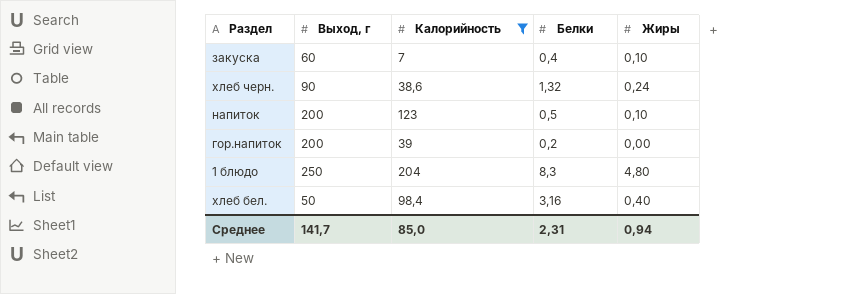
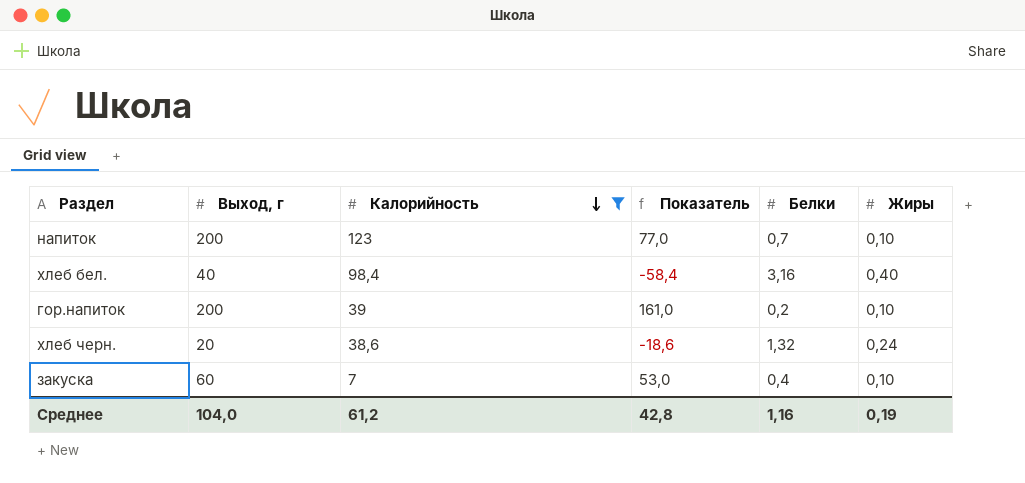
row order: none -> Калорийность descending
column Показатель | formula: none -> [Выход, г] - [Калорийность]
row 1 блюдо: 250 | 204 | 8,3 | 4,80 -> none
напиток | Белки: 0,5 -> 0,7
хлеб бел. | Выход, г: 50 -> 40
гор.напиток | Жиры: 0,00 -> 0,10
хлеб черн. | Выход, г: 90 -> 20
Среднее | Выход, г: 141,7 -> 104,0
Среднее | Калорийность: 85,0 -> 61,2
Среднее | Белки: 2,31 -> 1,16
Среднее | Жиры: 0,94 -> 0,19

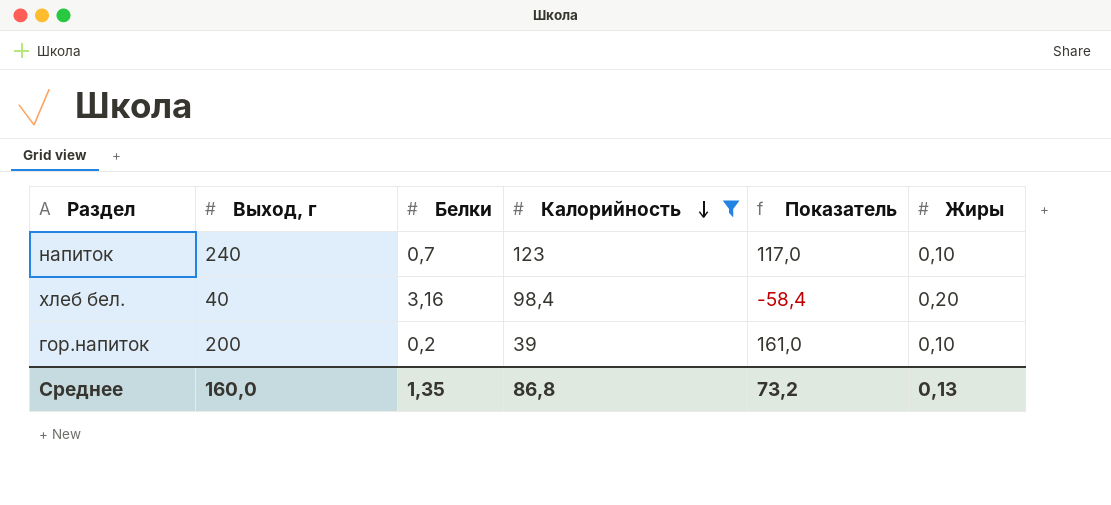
column Белки | position: 5 -> 3
row хлеб черн.: 20 | 38,6 | -18,6 | 1,32 | 0,24 -> none
row закуска: 60 | 7 | 53,0 | 0,4 | 0,10 -> none
напиток | Выход, г: 200 -> 240
напиток | Показатель: 77,0 -> 117,0
хлеб бел. | Жиры: 0,40 -> 0,20
Среднее | Выход, г: 104,0 -> 160,0
Среднее | Белки: 1,16 -> 1,35
Среднее | Калорийность: 61,2 -> 86,8
Среднее | Показатель: 42,8 -> 73,2
Среднее | Жиры: 0,19 -> 0,13

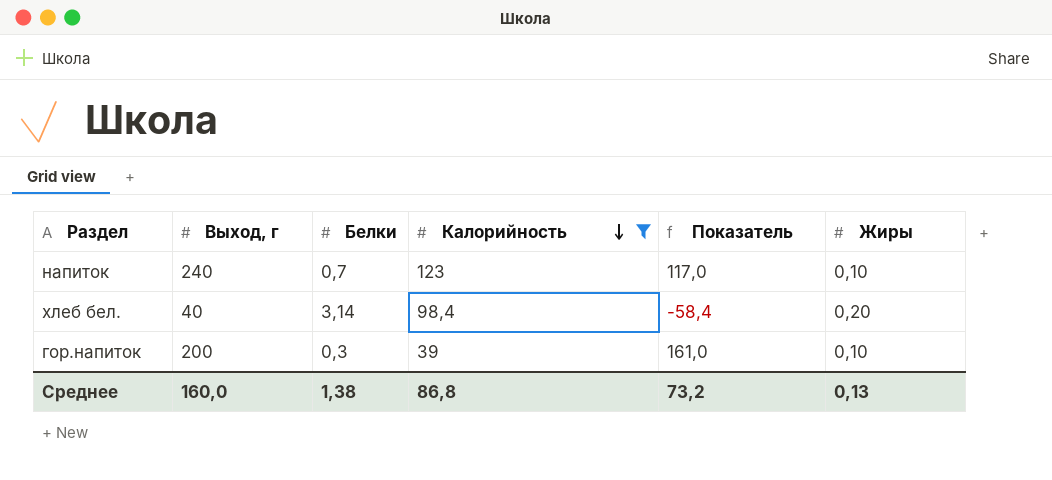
хлеб бел. | Белки: 3,16 -> 3,14
гор.напиток | Белки: 0,2 -> 0,3
Среднее | Белки: 1,35 -> 1,38

